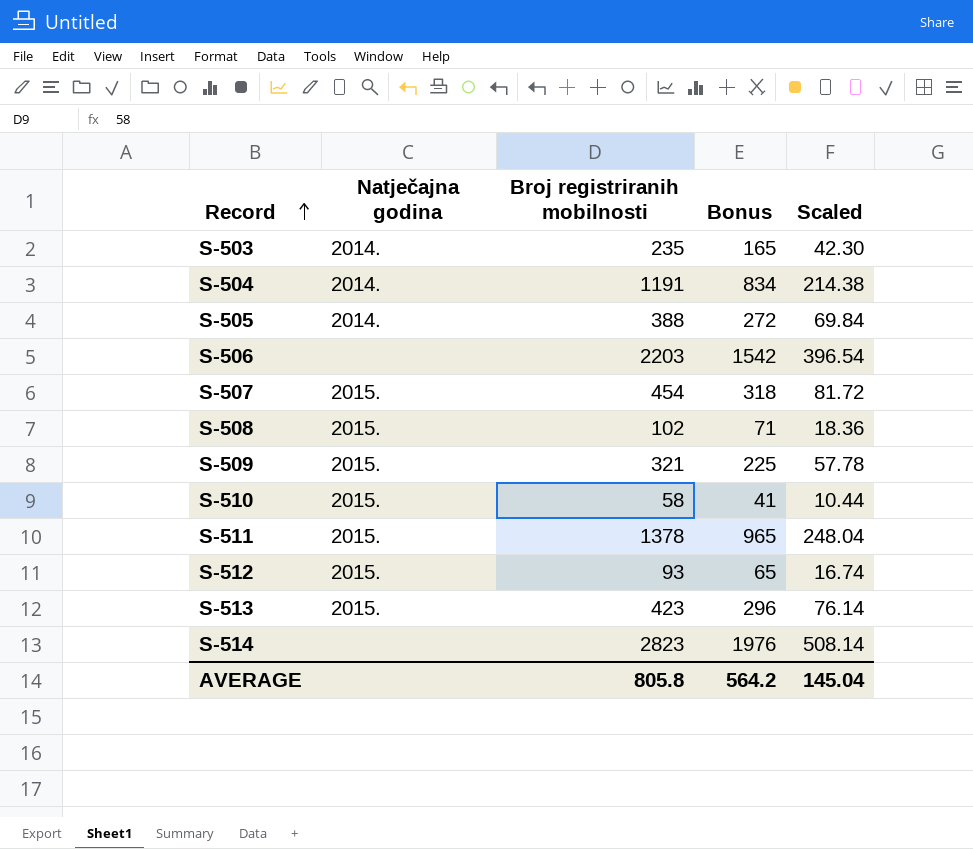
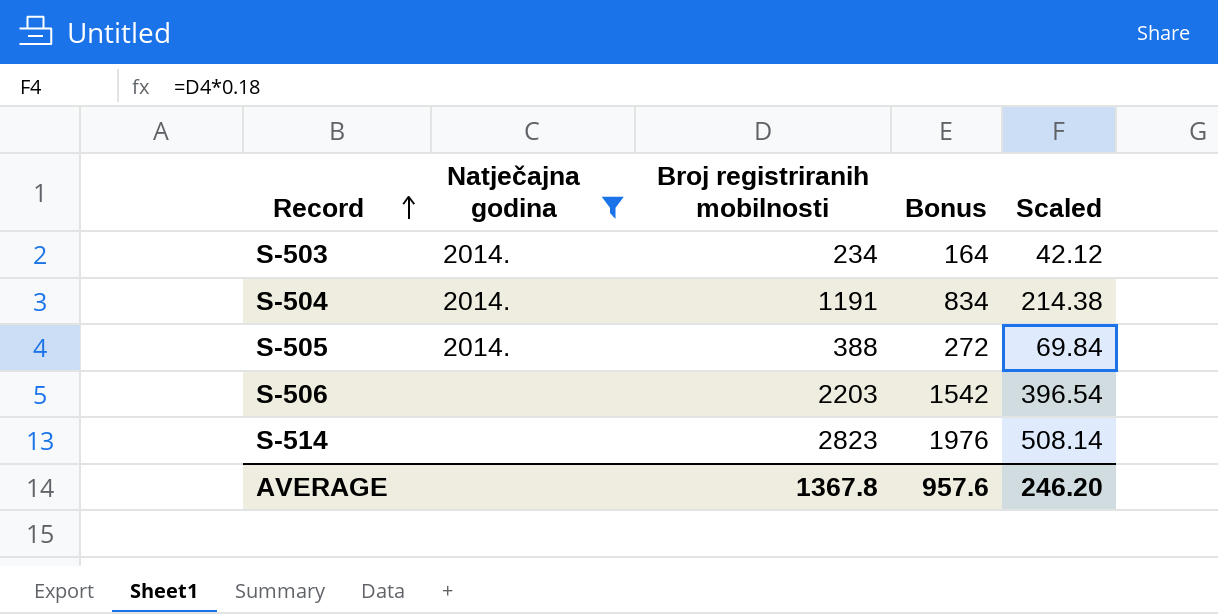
filter: none -> Natječajna godina != 2015.
S-503 | Broj registriranih mobilnosti: 235 -> 234
S-503 | Bonus: 165 -> 164
S-503 | Scaled: 42.30 -> 42.12
AVERAGE | Broj registriranih mobilnosti: 805.8 -> 1367.8
AVERAGE | Bonus: 564.2 -> 957.6
AVERAGE | Scaled: 145.04 -> 246.20

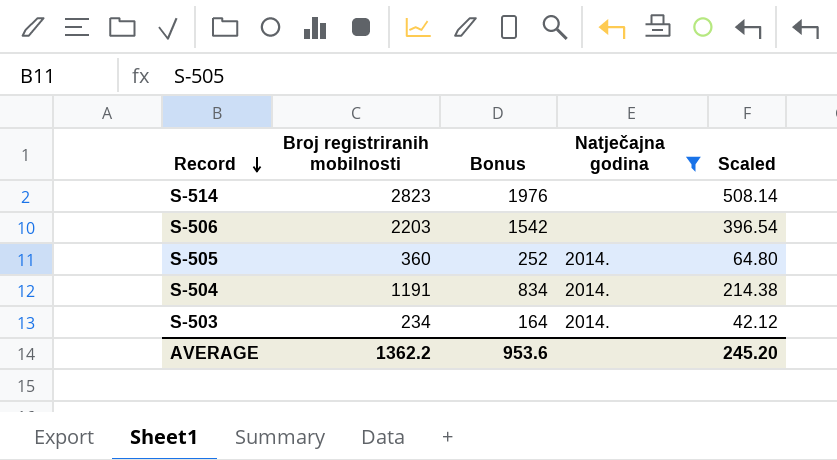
row order: Record ascending -> Record descending
column Natječajna godina | position: 2 -> 4
S-505 | Broj registriranih mobilnosti: 388 -> 360
S-505 | Bonus: 272 -> 252
S-505 | Scaled: 69.84 -> 64.80
AVERAGE | Broj registriranih mobilnosti: 1367.8 -> 1362.2
AVERAGE | Bonus: 957.6 -> 953.6
AVERAGE | Scaled: 246.20 -> 245.20

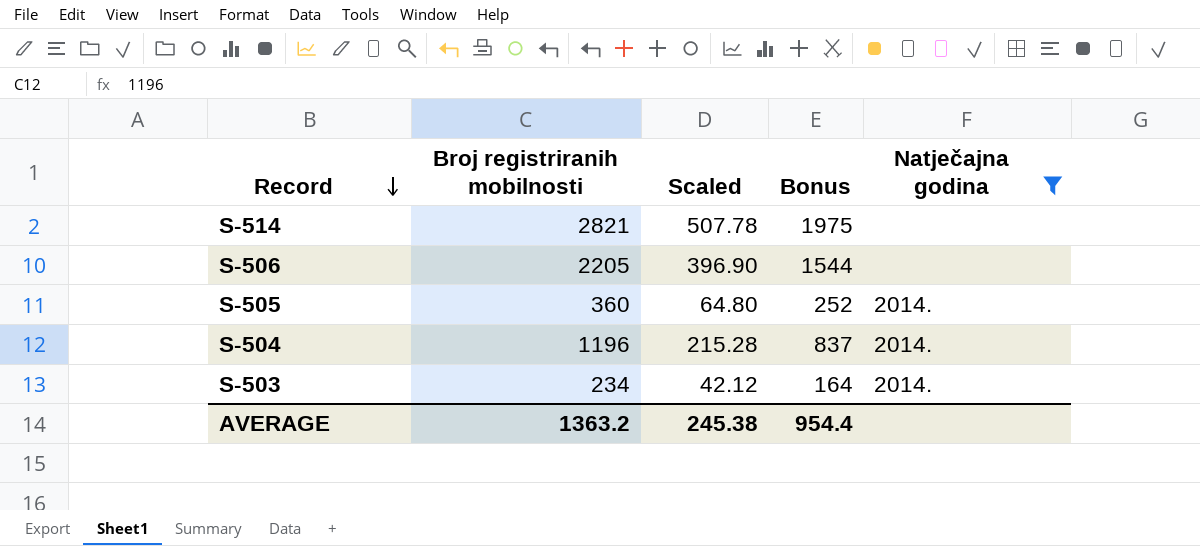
column Scaled | position: 5 -> 3
S-514 | Broj registriranih mobilnosti: 2823 -> 2821
S-514 | Scaled: 508.14 -> 507.78
S-514 | Bonus: 1976 -> 1975
S-506 | Broj registriranih mobilnosti: 2203 -> 2205
S-506 | Scaled: 396.54 -> 396.90
S-506 | Bonus: 1542 -> 1544
S-504 | Broj registriranih mobilnosti: 1191 -> 1196
S-504 | Scaled: 214.38 -> 215.28
S-504 | Bonus: 834 -> 837
AVERAGE | Broj registriranih mobilnosti: 1362.2 -> 1363.2
AVERAGE | Scaled: 245.20 -> 245.38
AVERAGE | Bonus: 953.6 -> 954.4

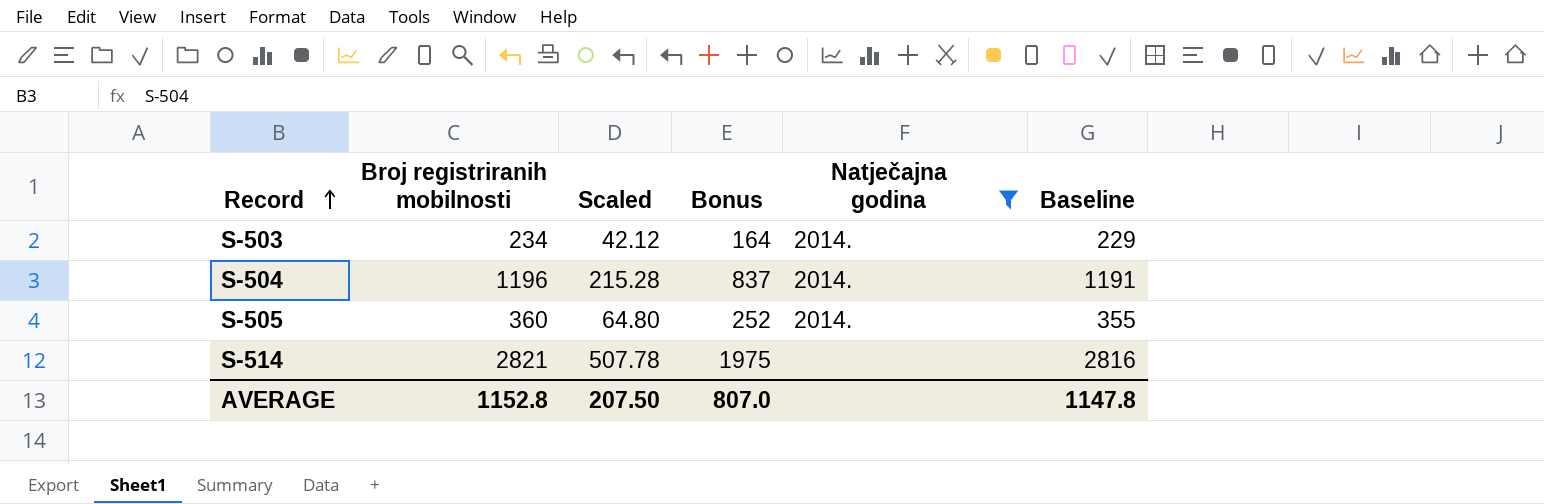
row order: Record descending -> Record ascending
column Baseline | formula: none -> [Broj registriranih mobilnosti] - 5
row S-506: 2205 | 396.90 | 1544 | none -> none
AVERAGE | Broj registriranih mobilnosti: 1363.2 -> 1152.8
AVERAGE | Scaled: 245.38 -> 207.50
AVERAGE | Bonus: 954.4 -> 807.0

